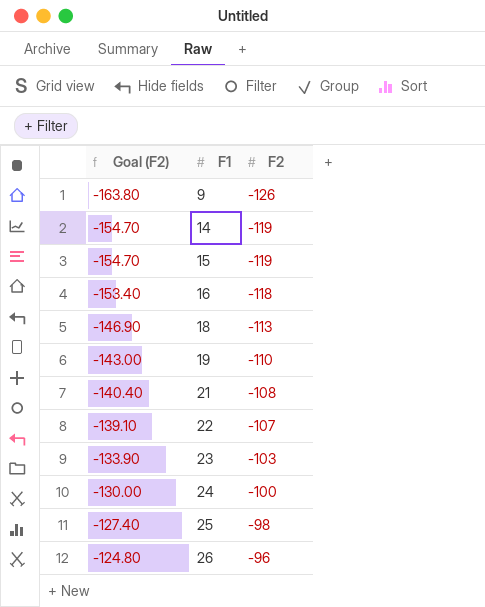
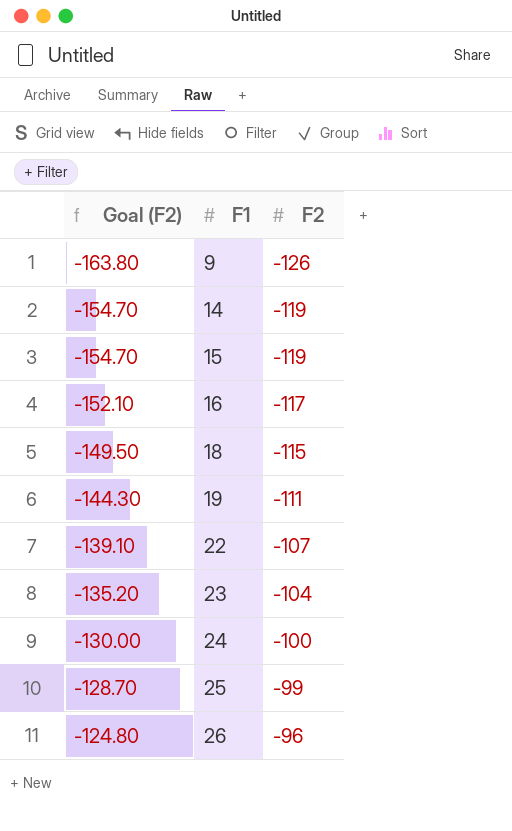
row 21: -140.40 | -108 -> none
16 | Goal (F2): -153.40 -> -152.10
16 | F2: -118 -> -117
18 | Goal (F2): -146.90 -> -149.50
18 | F2: -113 -> -115
19 | Goal (F2): -143.00 -> -144.30
19 | F2: -110 -> -111
23 | Goal (F2): -133.90 -> -135.20
23 | F2: -103 -> -104
25 | Goal (F2): -127.40 -> -128.70
25 | F2: -98 -> -99

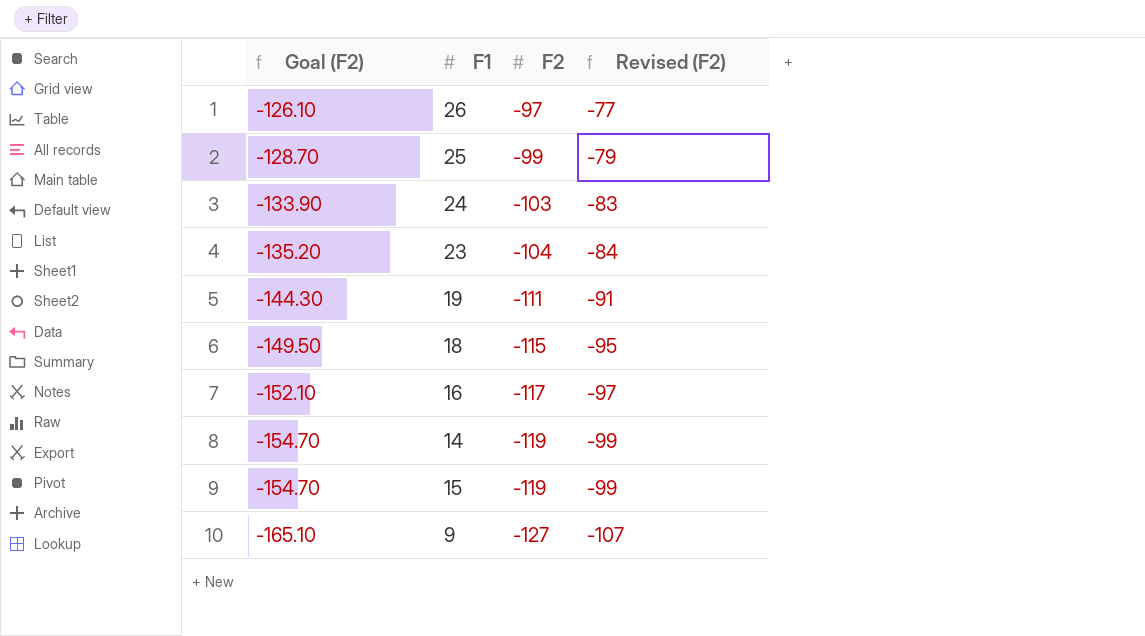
row order: Goal (F2) ascending -> Goal (F2) descending
column Revised (F2) | formula: none -> [F2] + 20
row 22: -139.10 | -107 -> none
26 | Goal (F2): -124.80 -> -126.10
26 | F2: -96 -> -97
24 | Goal (F2): -130.00 -> -133.90
24 | F2: -100 -> -103
9 | Goal (F2): -163.80 -> -165.10
9 | F2: -126 -> -127

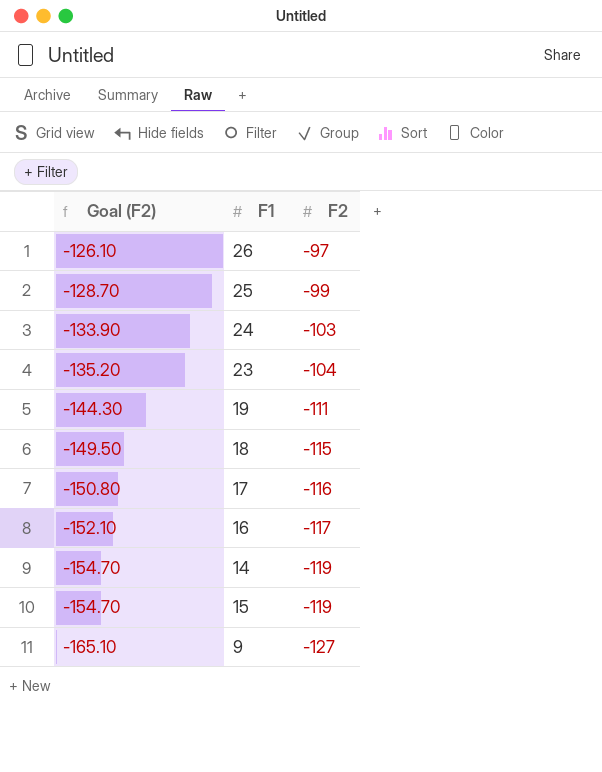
column Revised (F2) | formula: [F2] + 20 -> none
row 17: none -> -150.80 | -116

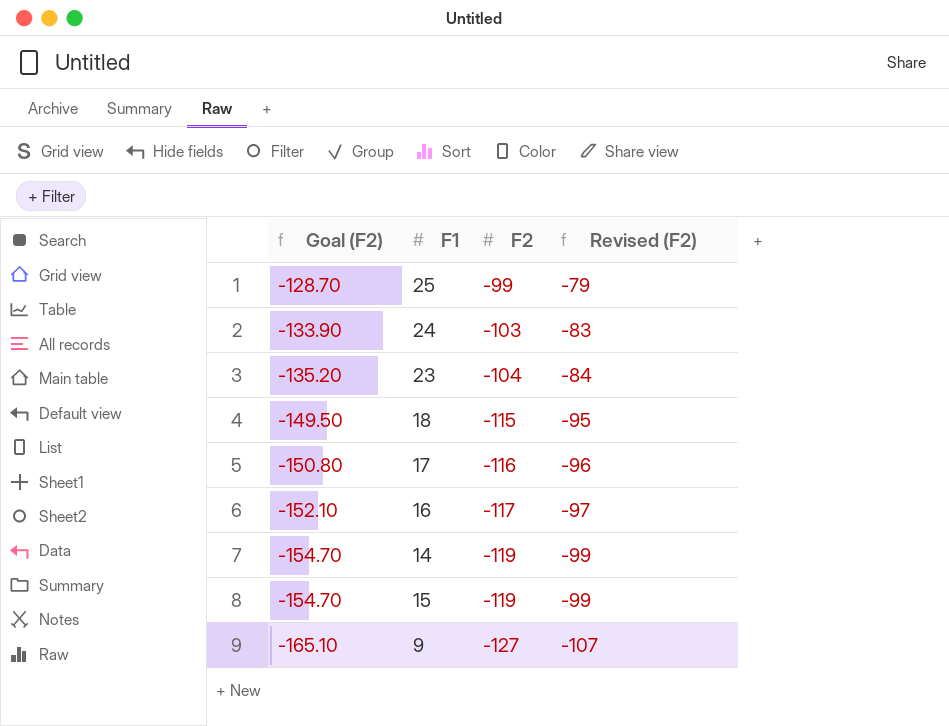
column Revised (F2) | formula: none -> [F2] + 20
row 26: -126.10 | -97 -> none
row 19: -144.30 | -111 -> none

